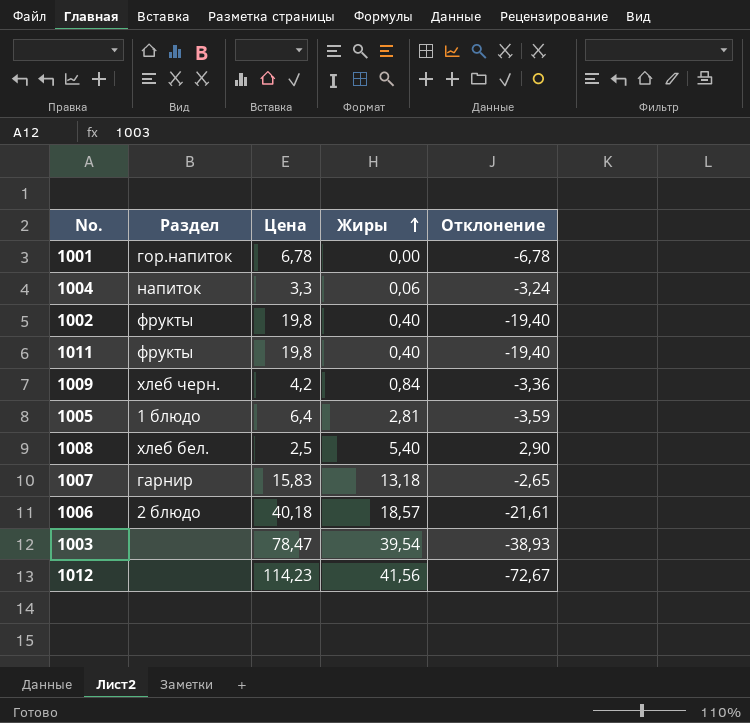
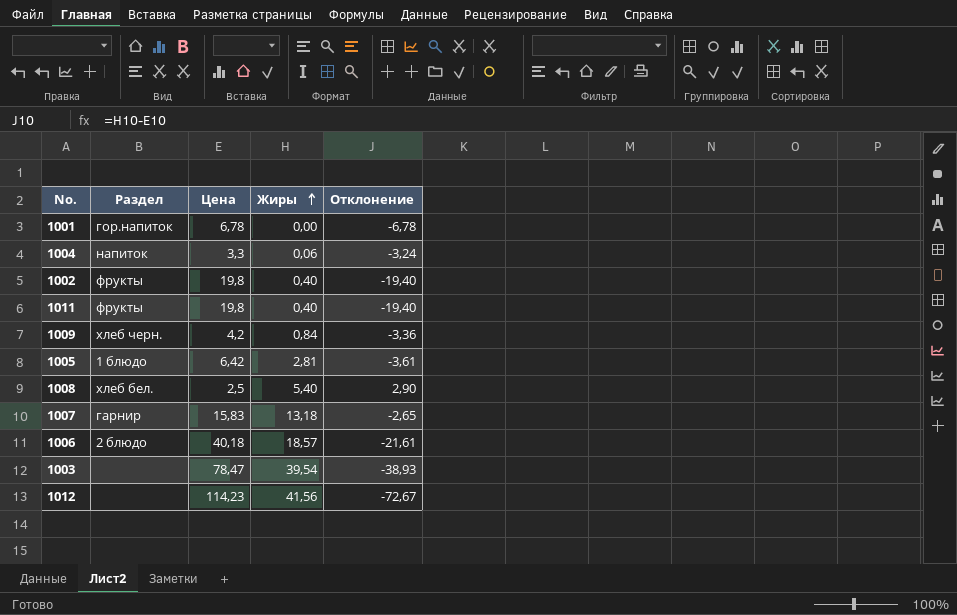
1005 | Цена: 6,4 -> 6,42
1005 | Отклонение: -3,59 -> -3,61

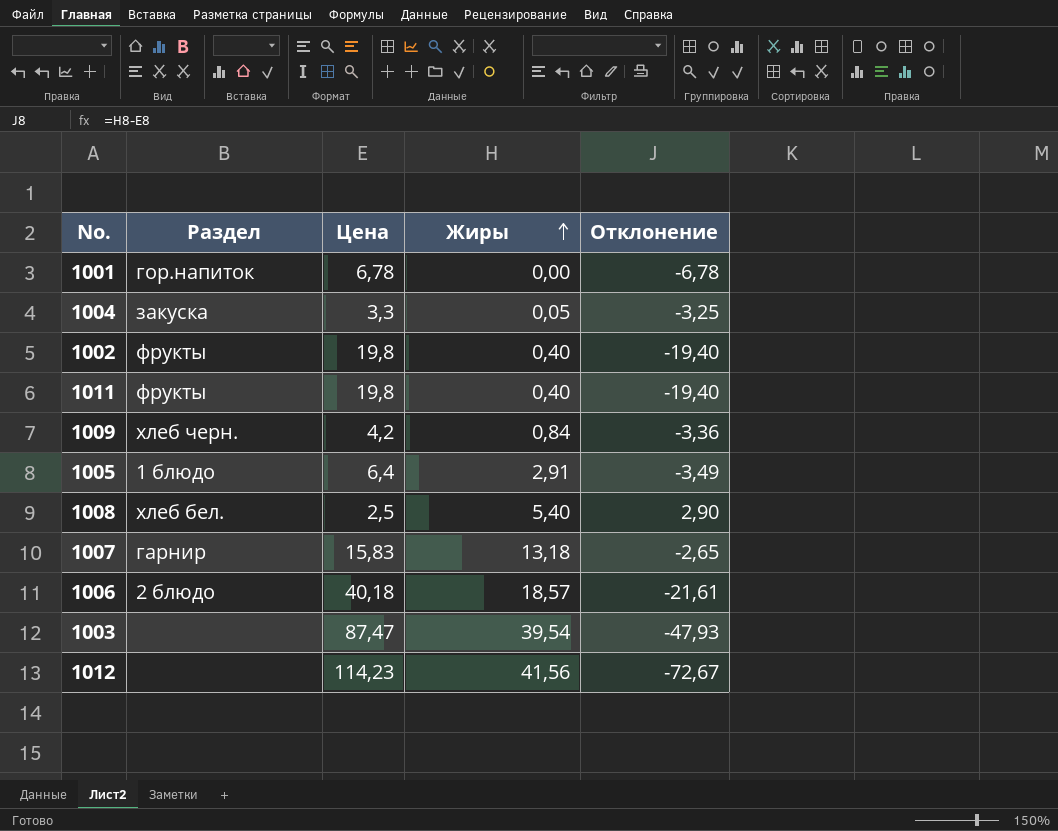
1004 | Раздел: напиток -> закуска
1004 | Жиры: 0,06 -> 0,05
1004 | Отклонение: -3,24 -> -3,25
1005 | Цена: 6,42 -> 6,4
1005 | Жиры: 2,81 -> 2,91
1005 | Отклонение: -3,61 -> -3,49
1003 | Цена: 78,47 -> 87,47
1003 | Отклонение: -38,93 -> -47,93

